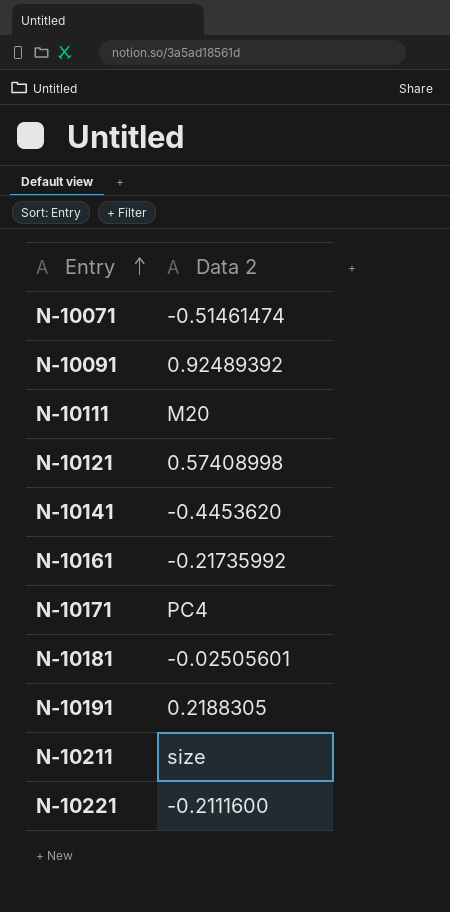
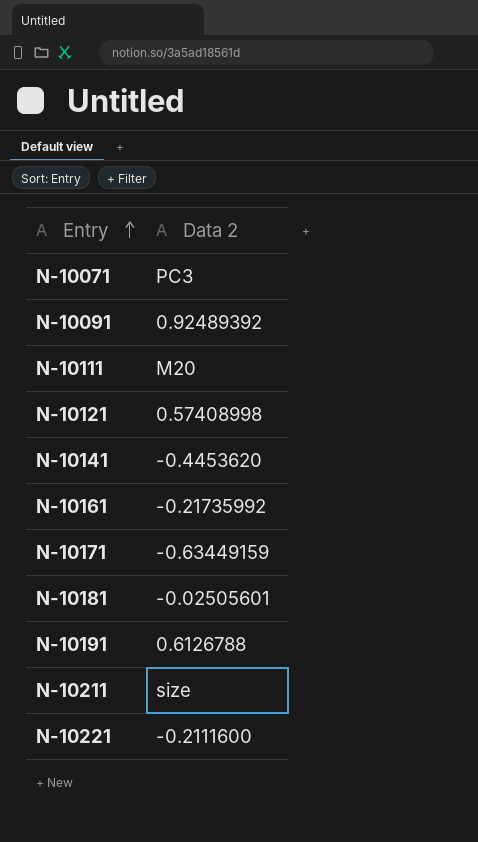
N-10071 | Data 2: -0.51461474 -> PC3
N-10171 | Data 2: PC4 -> -0.63449159
N-10191 | Data 2: 0.2188305 -> 0.6126788

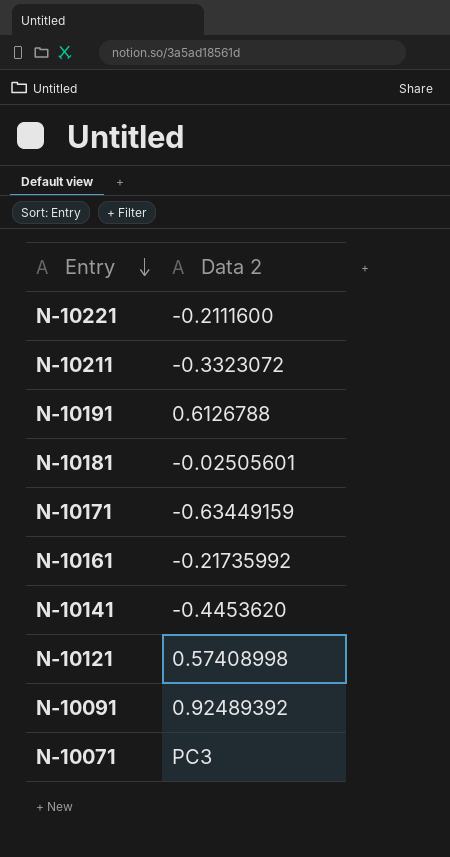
row order: Entry ascending -> Entry descending
row N-10111: M20 -> none
N-10211 | Data 2: size -> -0.3323072

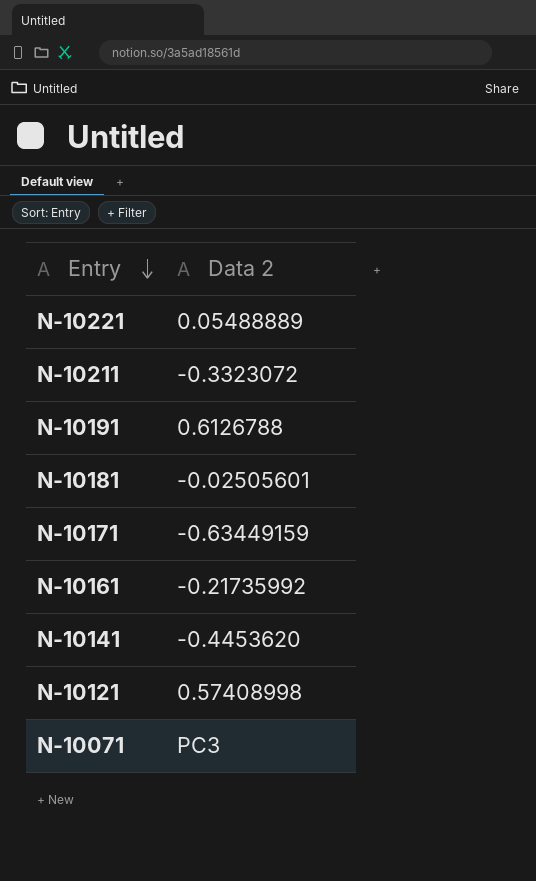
row N-10091: 0.92489392 -> none
N-10221 | Data 2: -0.2111600 -> 0.05488889

